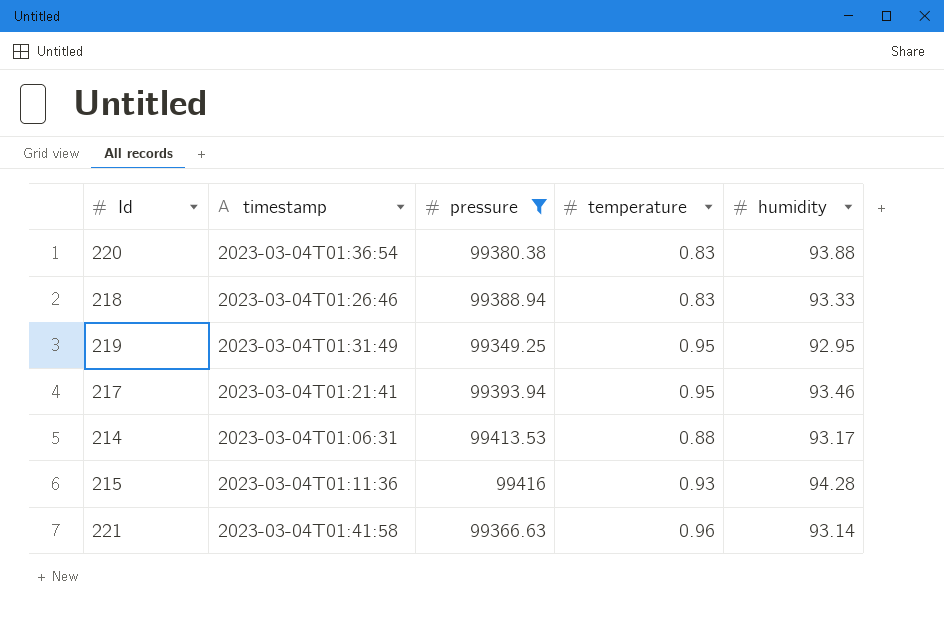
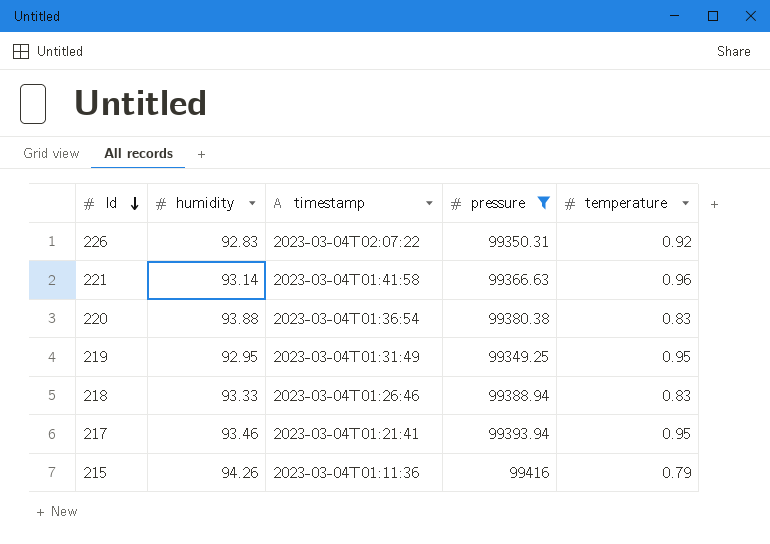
row order: none -> Id descending
column humidity | position: 5 -> 2
row 214: 2023-03-04T01:06:31 | 99413.53 | 0.88 | 93.17 -> none
row 226: none -> 92.83 | 2023-03-04T02:07:22 | 99350.31 | 0.92
215 | humidity: 94.28 -> 94.26
215 | temperature: 0.93 -> 0.79

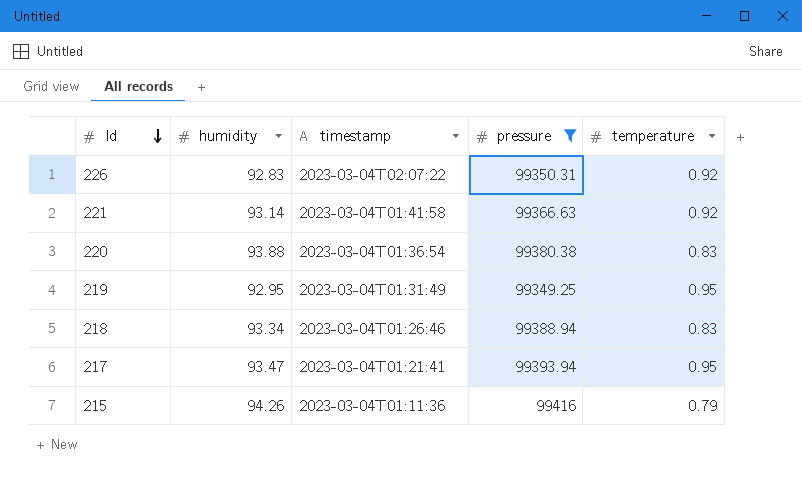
221 | temperature: 0.96 -> 0.92
218 | humidity: 93.33 -> 93.34
217 | humidity: 93.46 -> 93.47

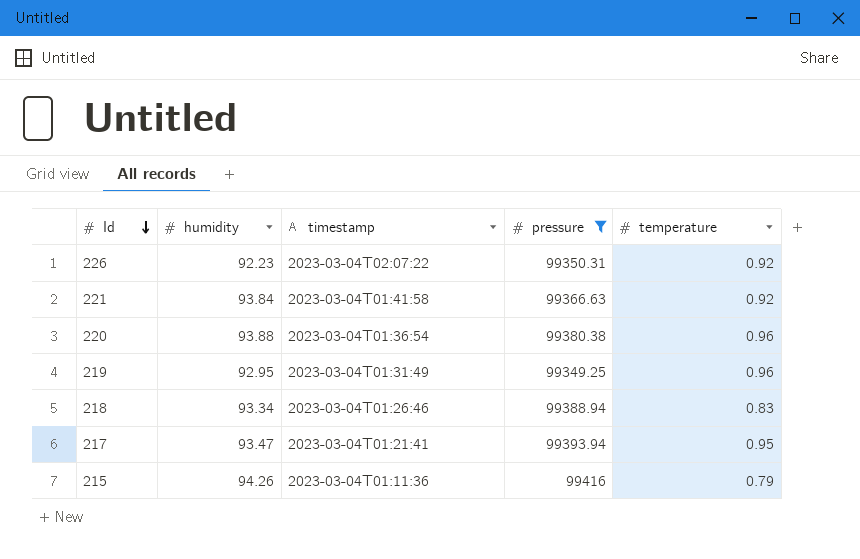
226 | humidity: 92.83 -> 92.23
221 | humidity: 93.14 -> 93.84
220 | temperature: 0.83 -> 0.96
219 | temperature: 0.95 -> 0.96

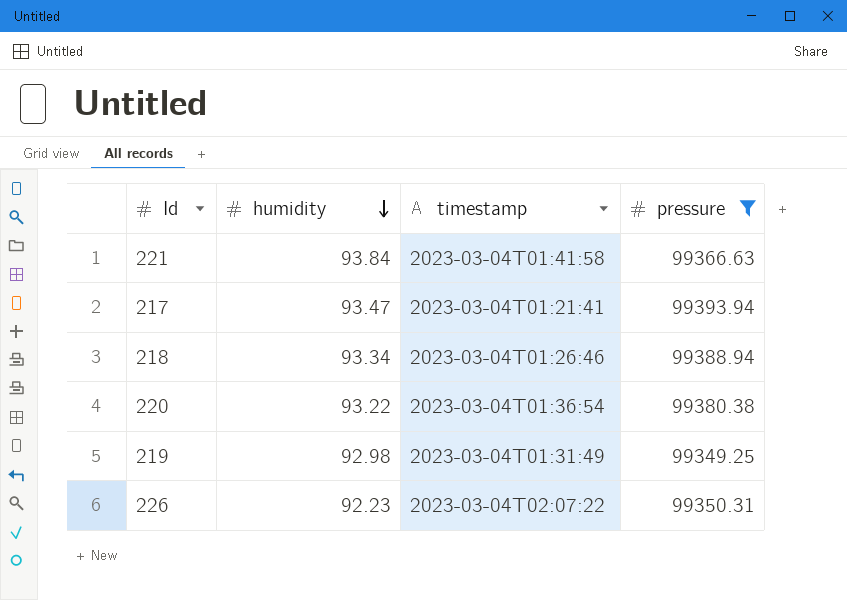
row order: Id descending -> humidity descending
column temperature | position: 5 -> none
row 215: 94.26 | 2023-03-04T01:11:36 | 99416 | 0.79 -> none
220 | humidity: 93.88 -> 93.22
219 | humidity: 92.95 -> 92.98

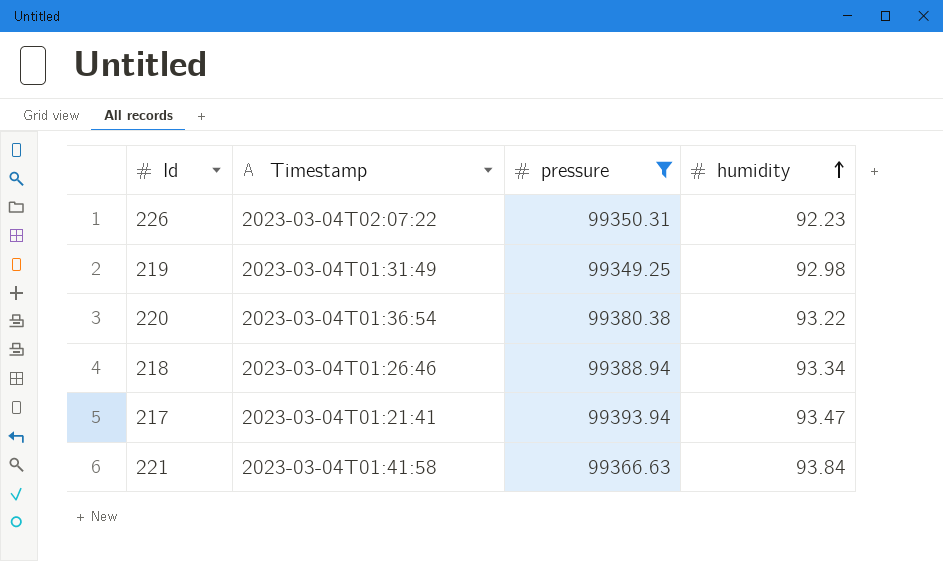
row order: humidity descending -> humidity ascending
column name: timestamp -> Timestamp
column humidity | position: 2 -> 4

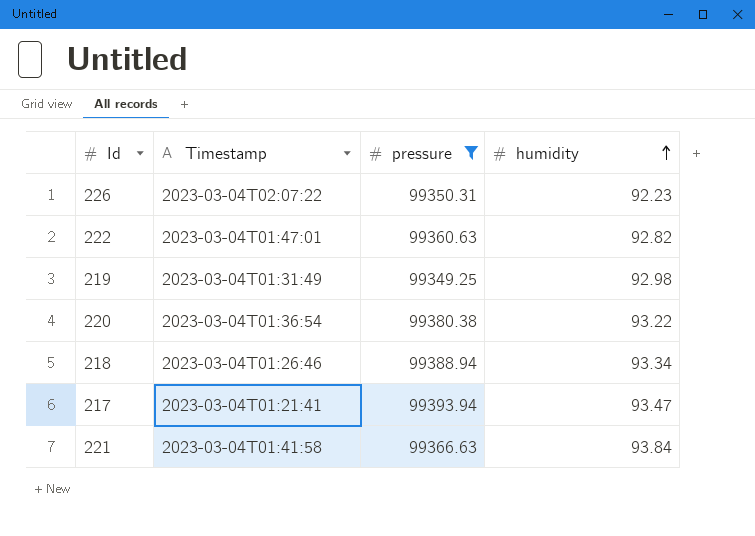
row 222: none -> 2023-03-04T01:47:01 | 99360.63 | 92.82

